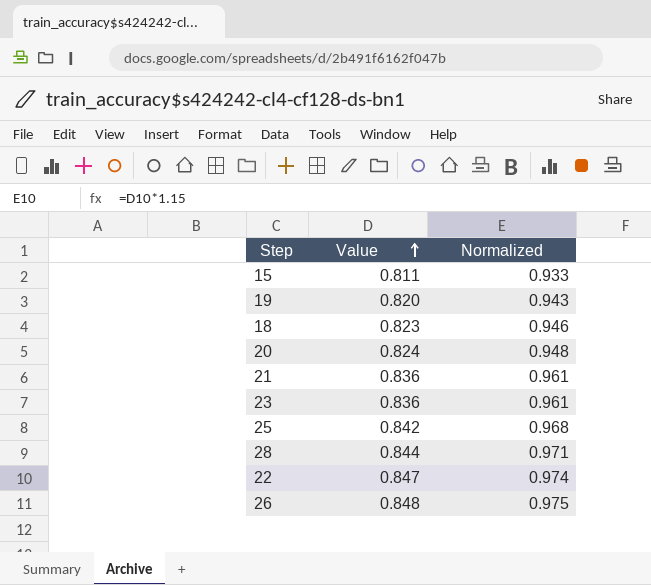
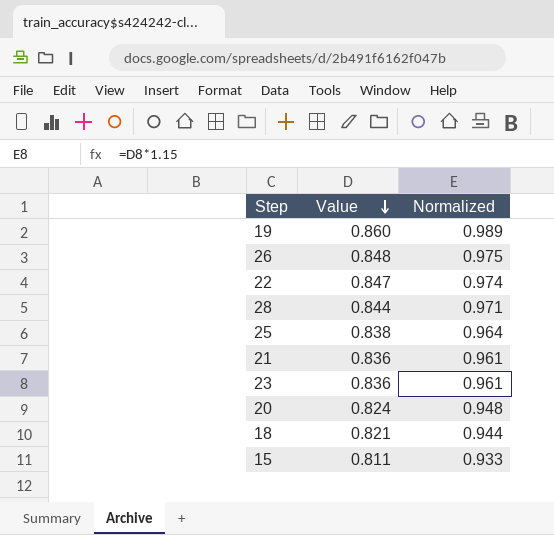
row order: Value ascending -> Value descending
19 | Value: 0.820 -> 0.860
19 | Normalized: 0.943 -> 0.989
25 | Value: 0.842 -> 0.838
25 | Normalized: 0.968 -> 0.964
18 | Value: 0.823 -> 0.821
18 | Normalized: 0.946 -> 0.944

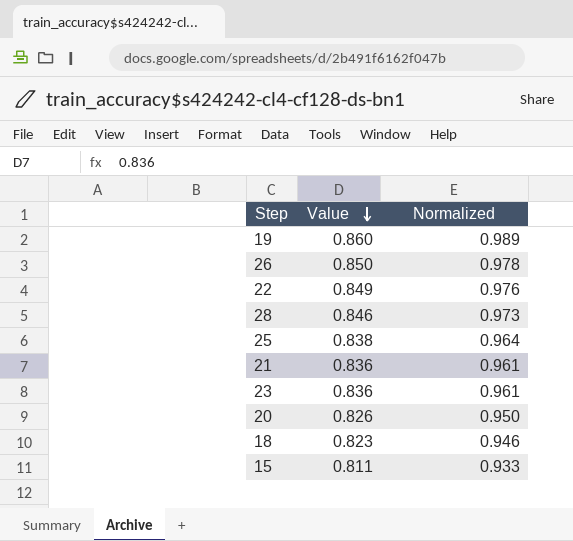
26 | Value: 0.848 -> 0.850
26 | Normalized: 0.975 -> 0.978
22 | Value: 0.847 -> 0.849
22 | Normalized: 0.974 -> 0.976
28 | Value: 0.844 -> 0.846
28 | Normalized: 0.971 -> 0.973
20 | Value: 0.824 -> 0.826
20 | Normalized: 0.948 -> 0.950
18 | Value: 0.821 -> 0.823
18 | Normalized: 0.944 -> 0.946

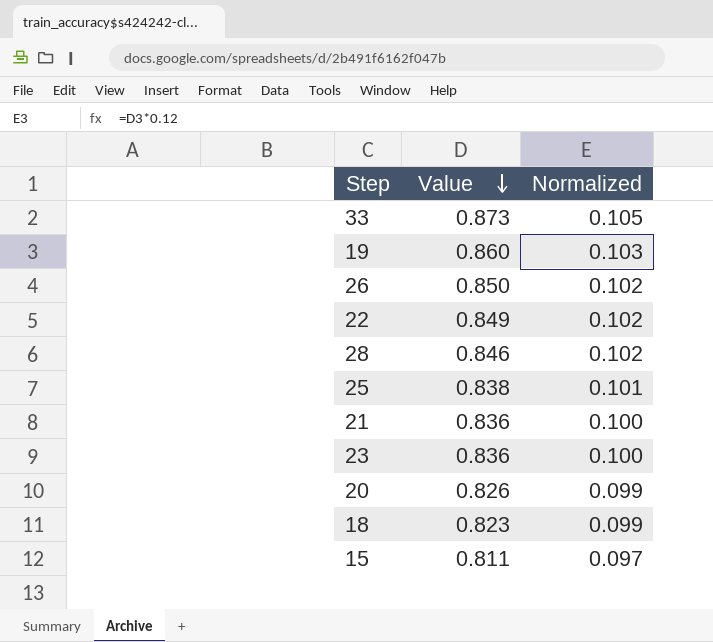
column Normalized | formula: [Value] * 1.15 -> [Value] * 0.12
row 33: none -> 0.873 | 0.105

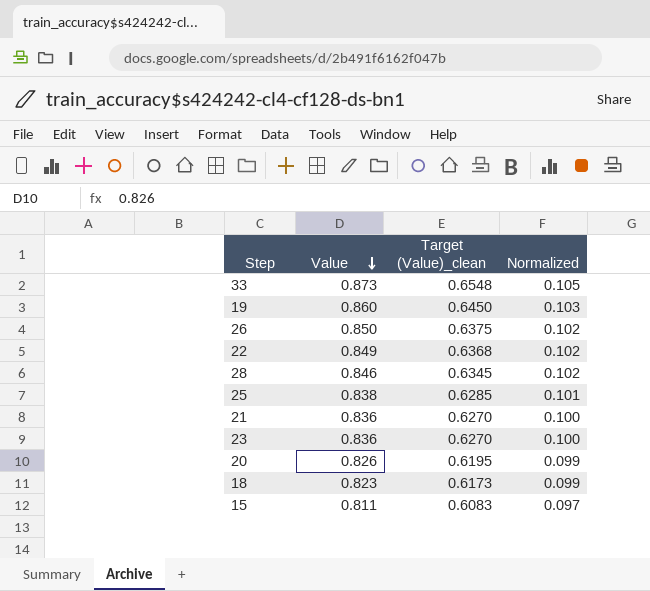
column Target (Value)_clean | formula: none -> [Value] * 0.75

